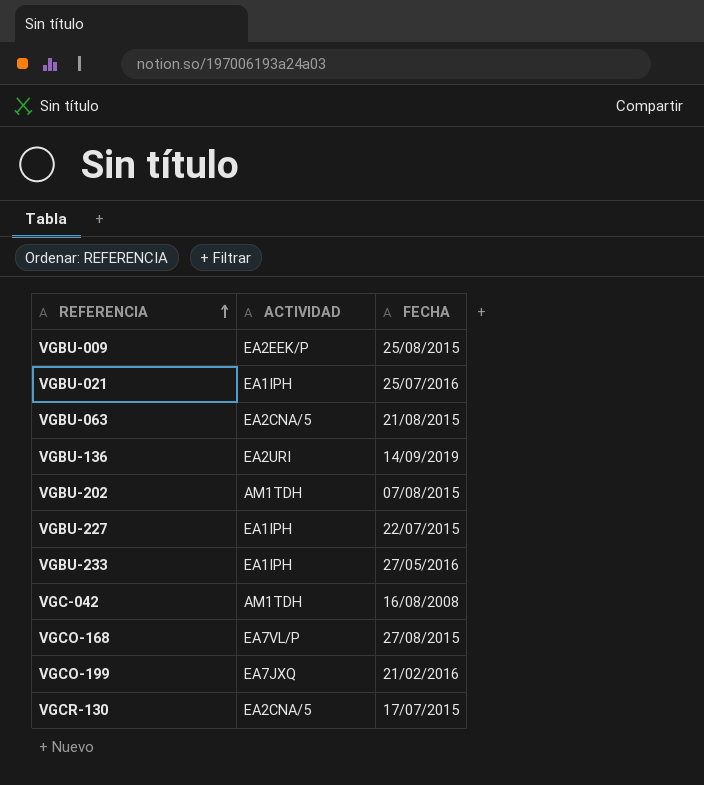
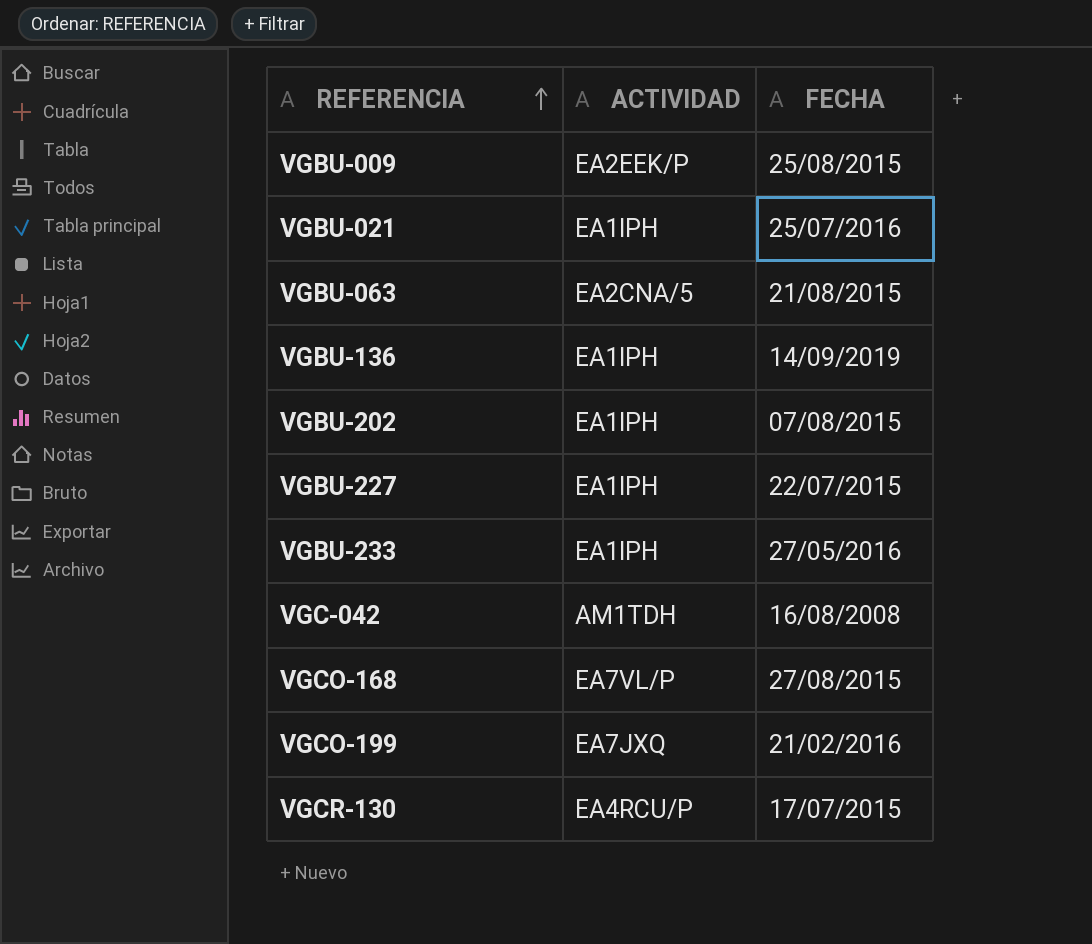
VGBU-136 | ACTIVIDAD: EA2URI -> EA1IPH
VGBU-202 | ACTIVIDAD: AM1TDH -> EA1IPH
VGCR-130 | ACTIVIDAD: EA2CNA/5 -> EA4RCU/P

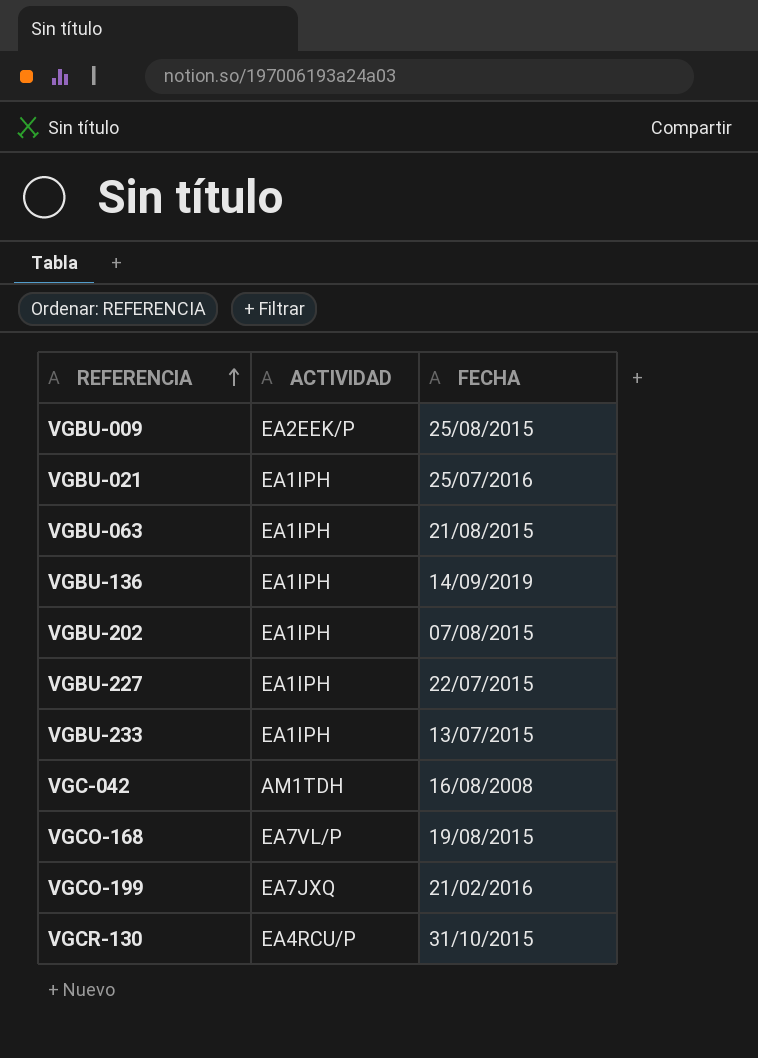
VGBU-063 | ACTIVIDAD: EA2CNA/5 -> EA1IPH
VGBU-233 | FECHA: 27/05/2016 -> 13/07/2015
VGCO-168 | FECHA: 27/08/2015 -> 19/08/2015
VGCR-130 | FECHA: 17/07/2015 -> 31/10/2015

